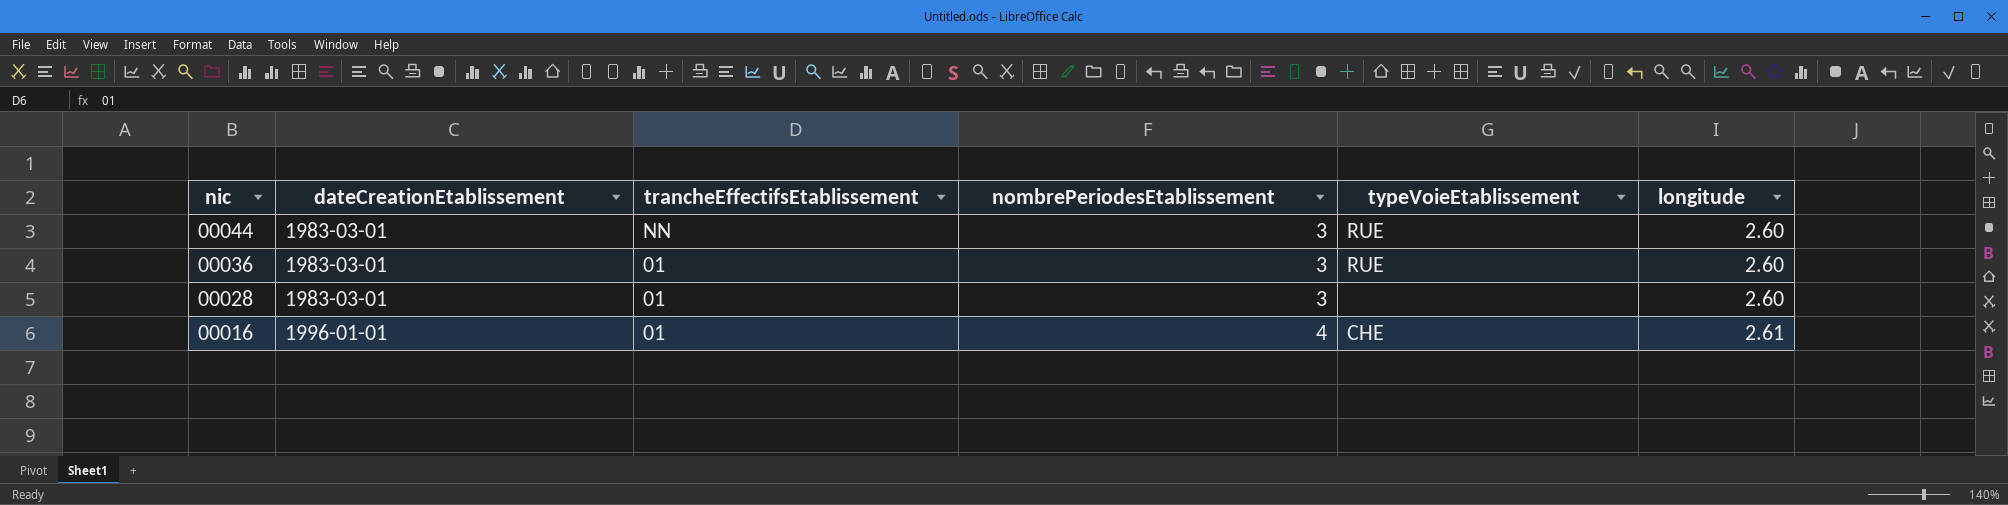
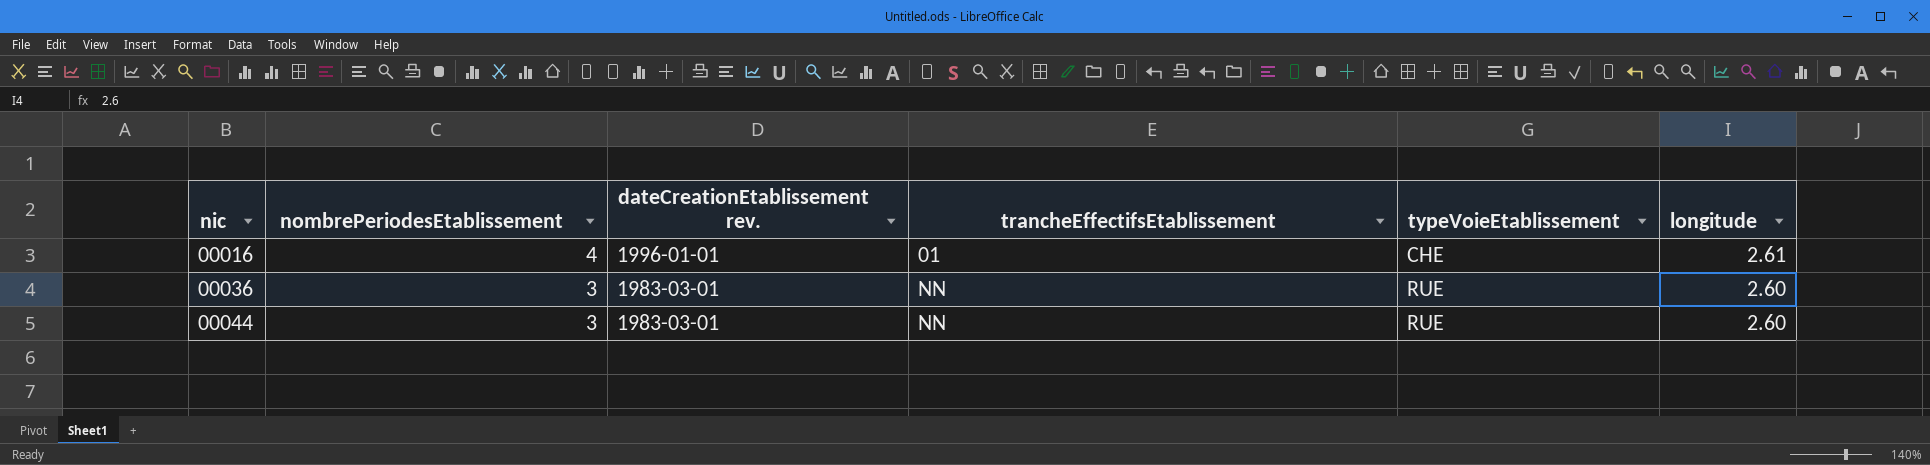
row order: nic descending -> nic ascending
column nombrePeriodesEtablissement | position: 4 -> 2
column name: dateCreationEtablissement -> dateCreationEtablissement rev.
row 00028: 1983-03-01 | 01 | 3 | none | 2.60 -> none
00036 | trancheEffectifsEtablissement: 01 -> NN

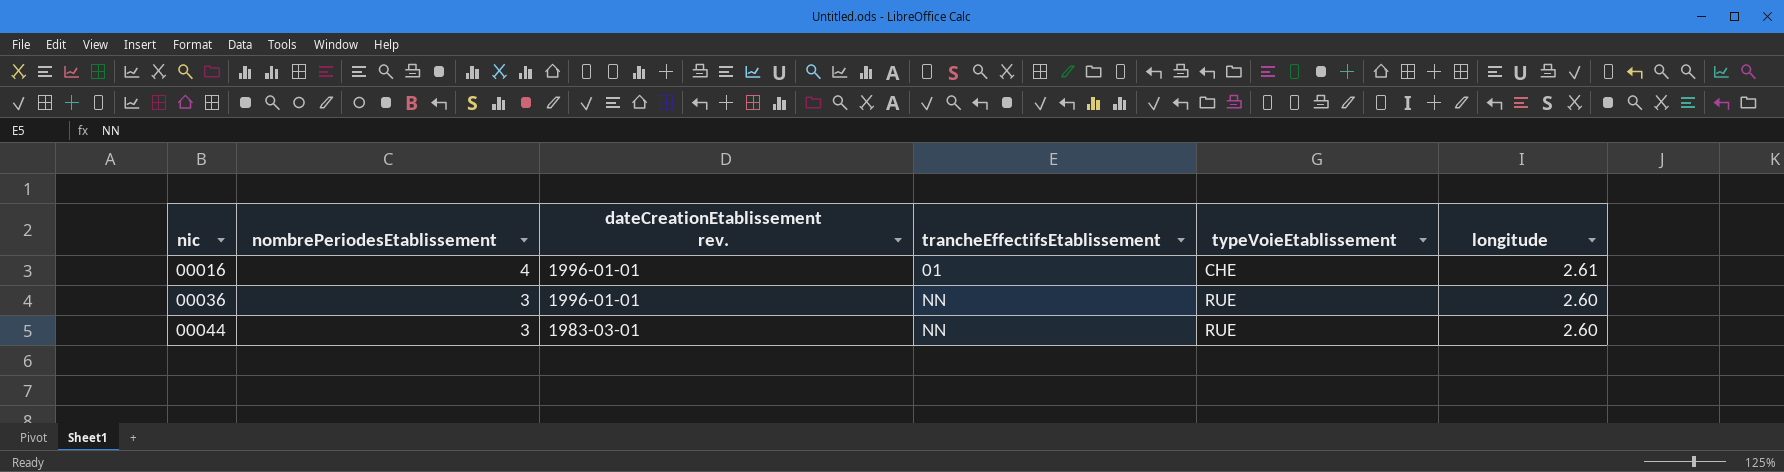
00036 | dateCreationEtablissement rev.: 1983-03-01 -> 1996-01-01

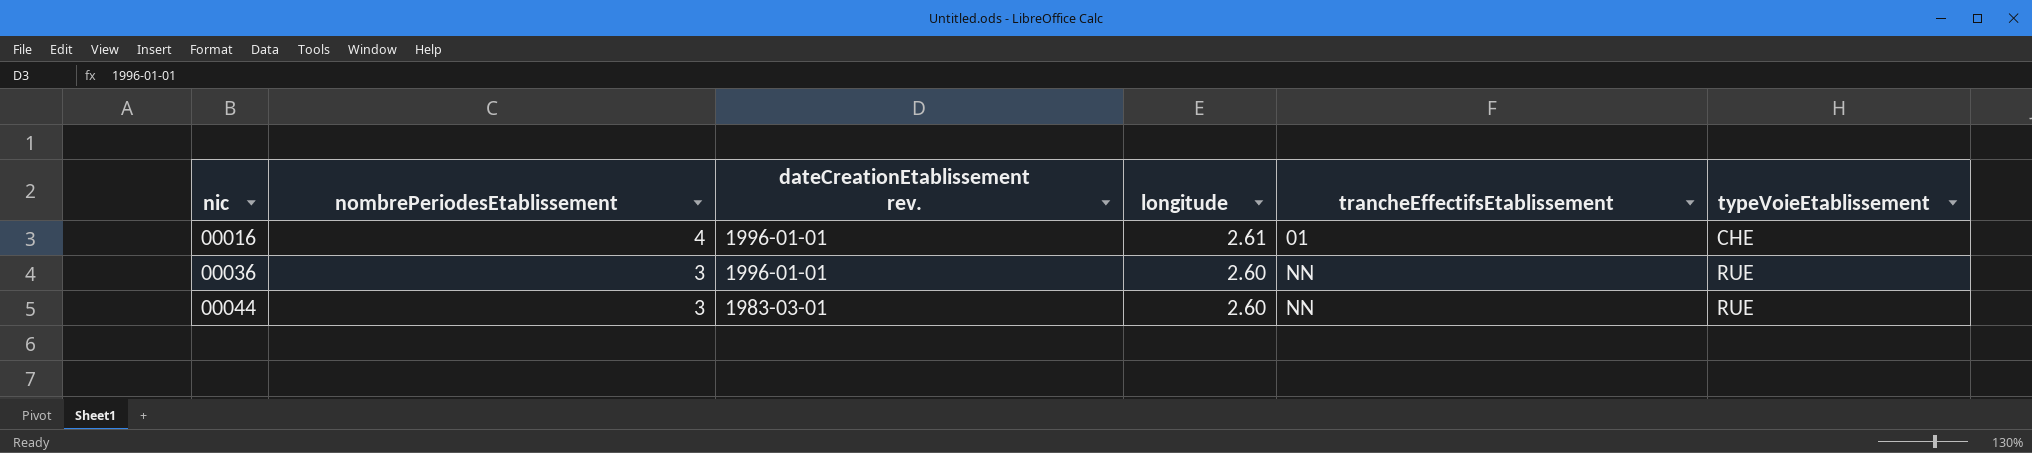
column longitude | position: 6 -> 4

